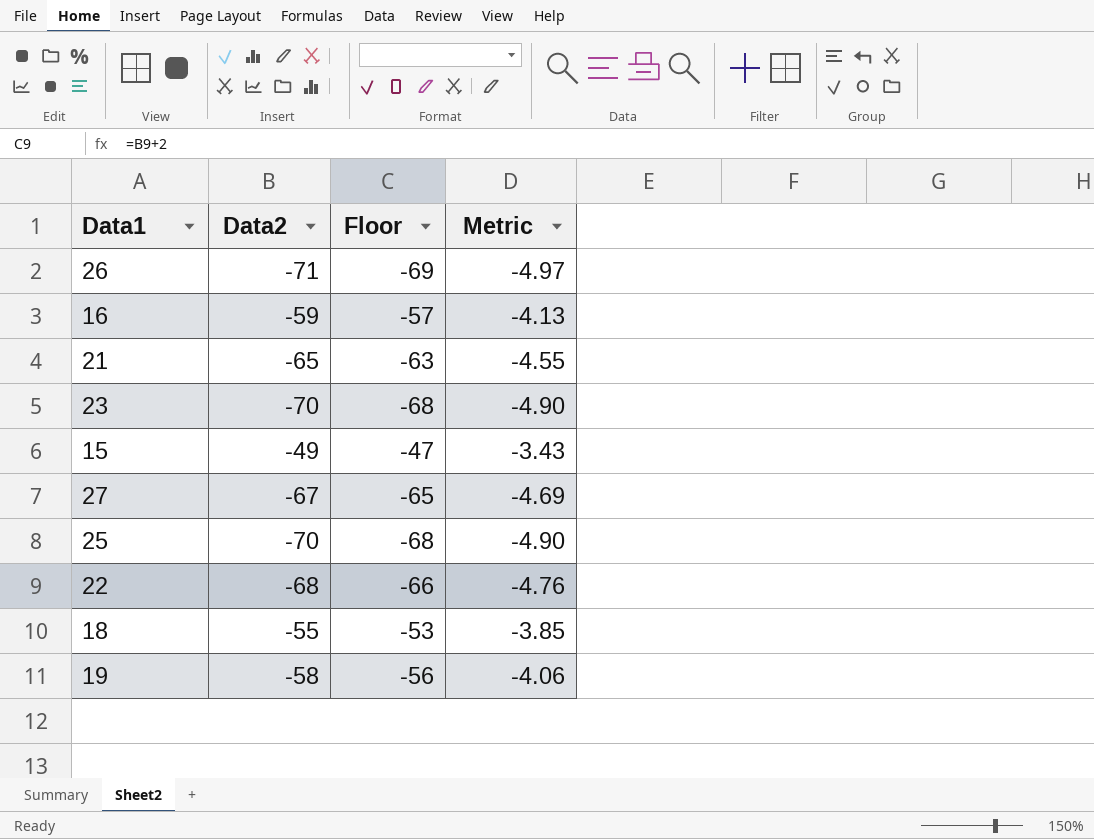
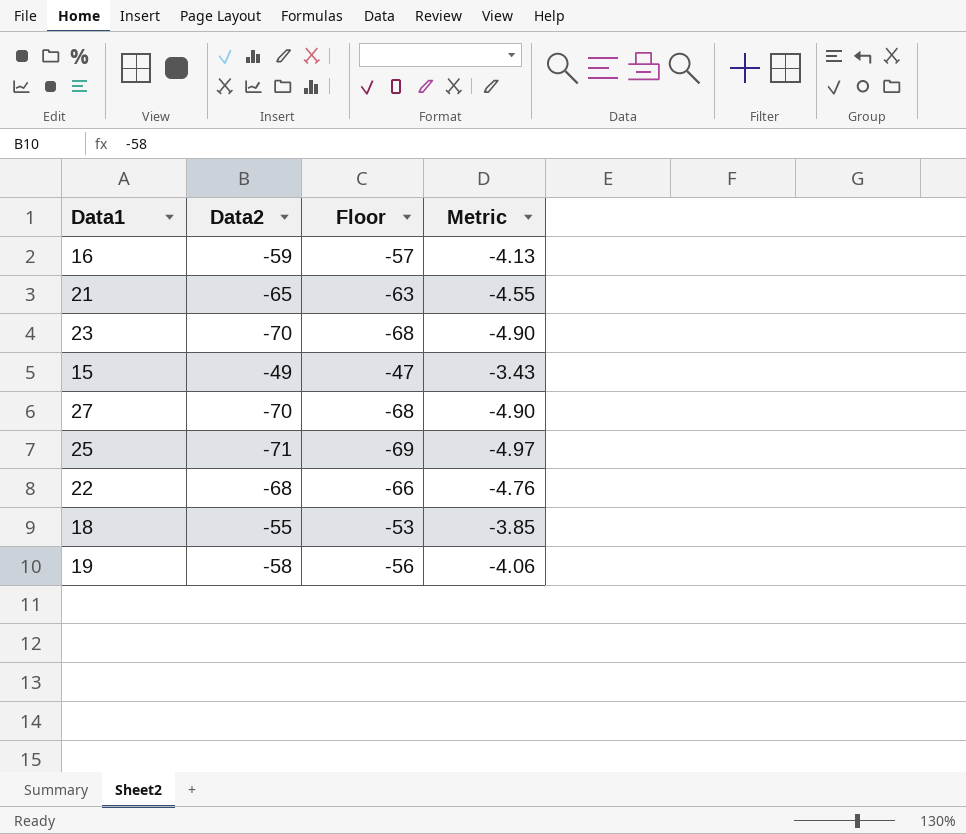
row 26: -71 | -69 | -4.97 -> none
27 | Data2: -67 -> -70
27 | Floor: -65 -> -68
27 | Metric: -4.69 -> -4.90
25 | Data2: -70 -> -71
25 | Floor: -68 -> -69
25 | Metric: -4.90 -> -4.97

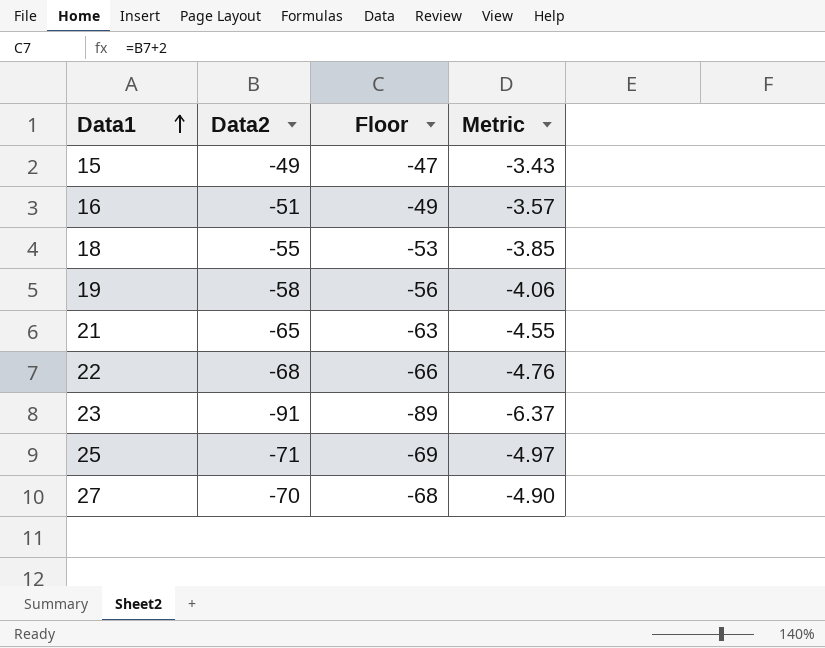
row order: none -> Data1 ascending
16 | Data2: -59 -> -51
16 | Floor: -57 -> -49
16 | Metric: -4.13 -> -3.57
23 | Data2: -70 -> -91
23 | Floor: -68 -> -89
23 | Metric: -4.90 -> -6.37

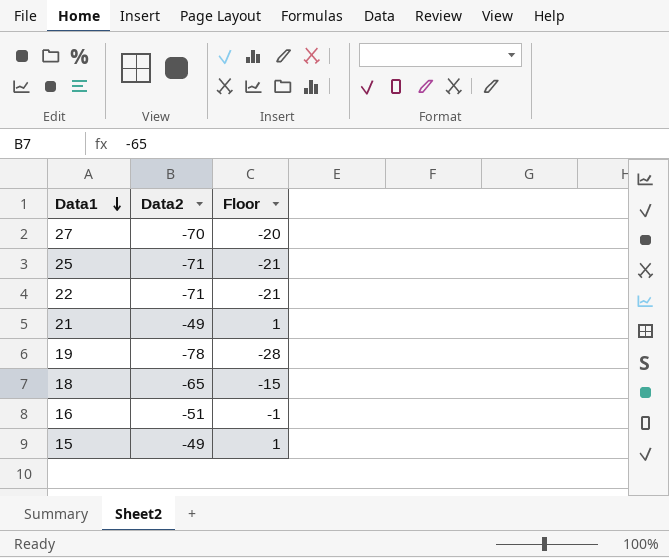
row order: Data1 ascending -> Data1 descending
column Metric | formula: [Data2] * 0.07 -> none
column Floor | formula: [Data2] + 2 -> [Data2] + 50
row 23: -91 | -89 | -6.37 -> none
22 | Data2: -68 -> -71
21 | Data2: -65 -> -49
19 | Data2: -58 -> -78
18 | Data2: -55 -> -65

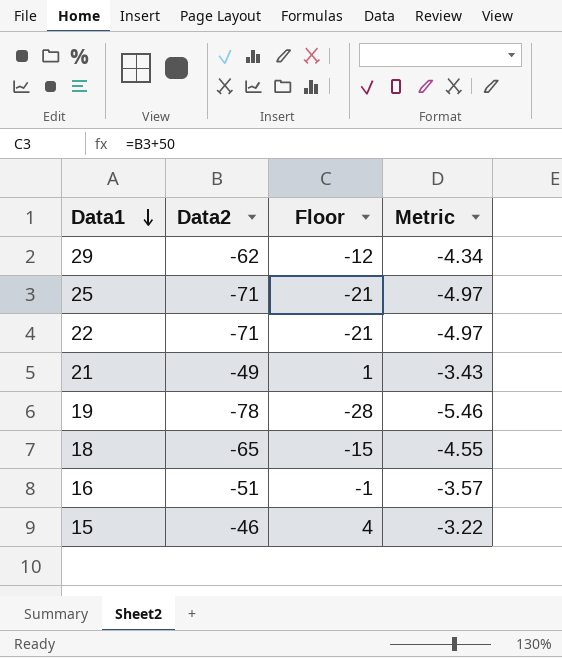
column Metric | formula: none -> [Data2] * 0.07
row 27: -70 | -20 -> none
row 29: none -> -62 | -12 | -4.34
15 | Data2: -49 -> -46
15 | Floor: 1 -> 4

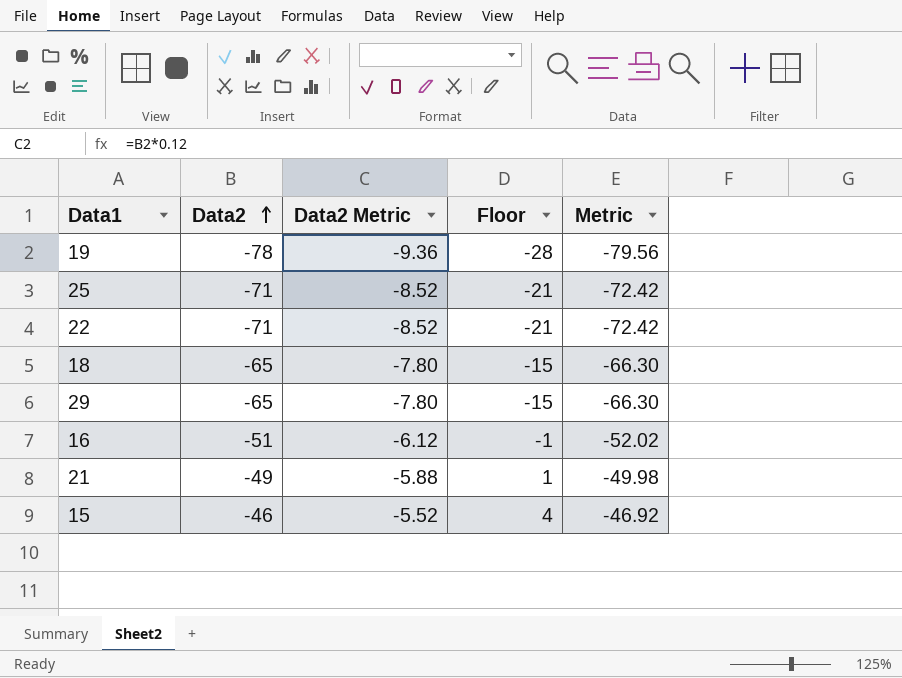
row order: Data1 descending -> Data2 ascending
column Data2 Metric | formula: none -> [Data2] * 0.12
column Metric | formula: [Data2] * 0.07 -> [Data2] * 1.02
29 | Data2: -62 -> -65
29 | Floor: -12 -> -15

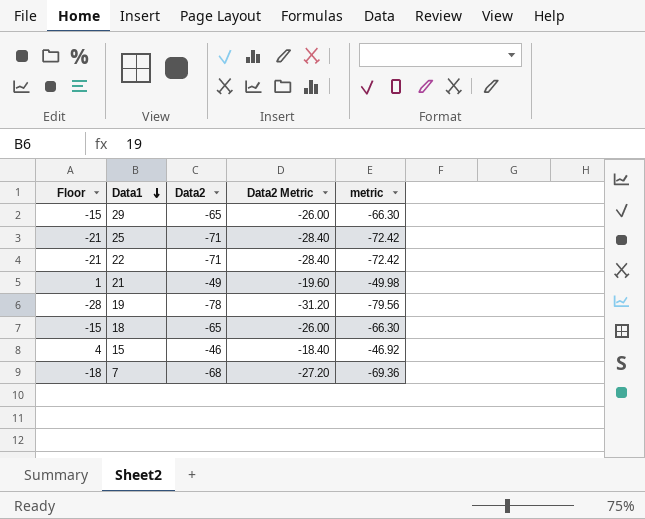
row order: Data2 ascending -> Data1 descending
column Floor | position: 4 -> 1
column Data2 Metric | formula: [Data2] * 0.12 -> [Data2] * 0.4
column name: Metric -> metric
row 16: -51 | -6.12 | -1 | -52.02 -> none
row 7: none -> -18 | -68 | -27.20 | -69.36

